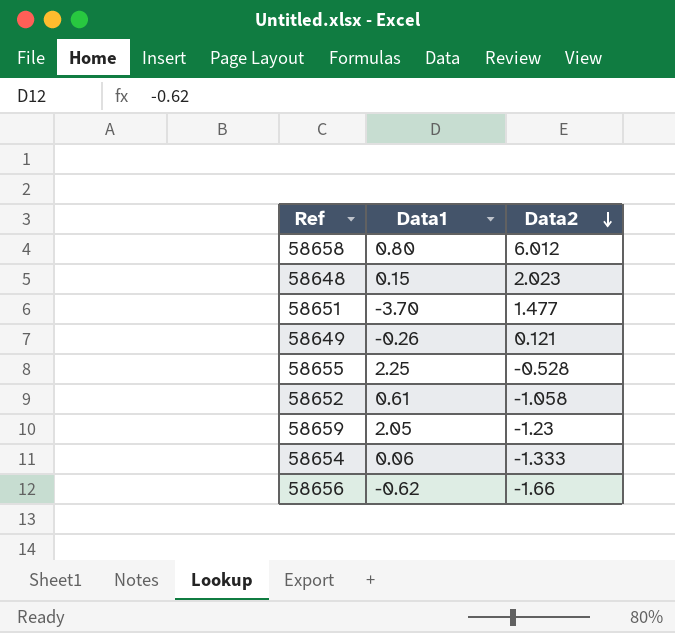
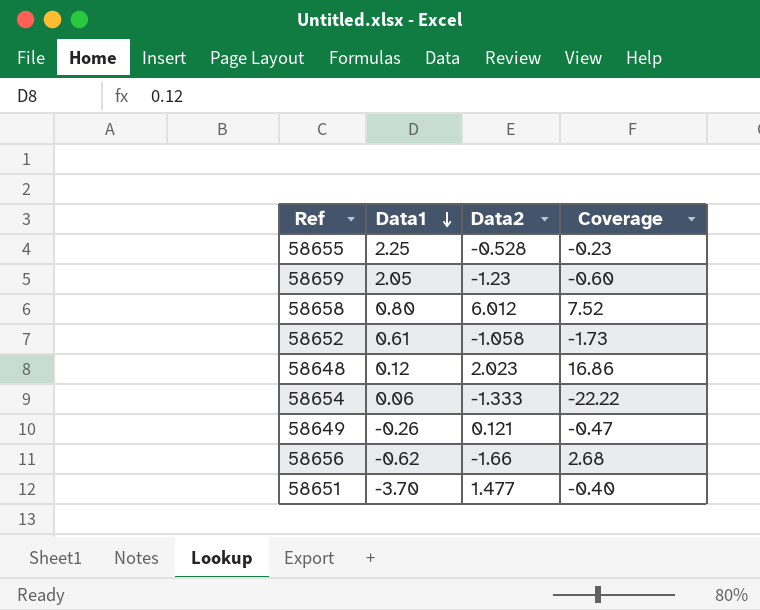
row order: Data2 descending -> Data1 descending
column Coverage | formula: none -> [Data2] / [Data1]
58648 | Data1: 0.15 -> 0.12

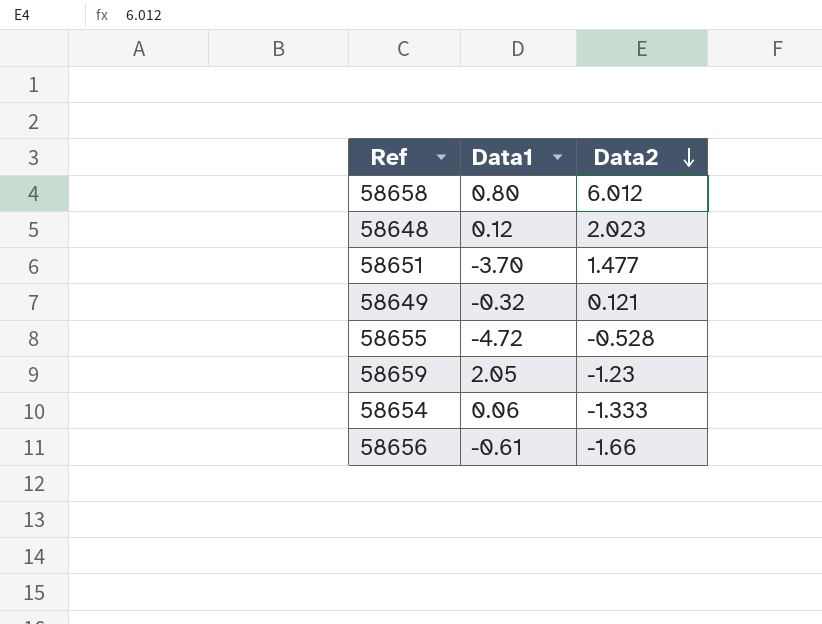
row order: Data1 descending -> Data2 descending
column Coverage | formula: [Data2] / [Data1] -> none
row 58652: 0.61 | -1.058 | -1.73 -> none
58649 | Data1: -0.26 -> -0.32
58655 | Data1: 2.25 -> -4.72
58656 | Data1: -0.62 -> -0.61

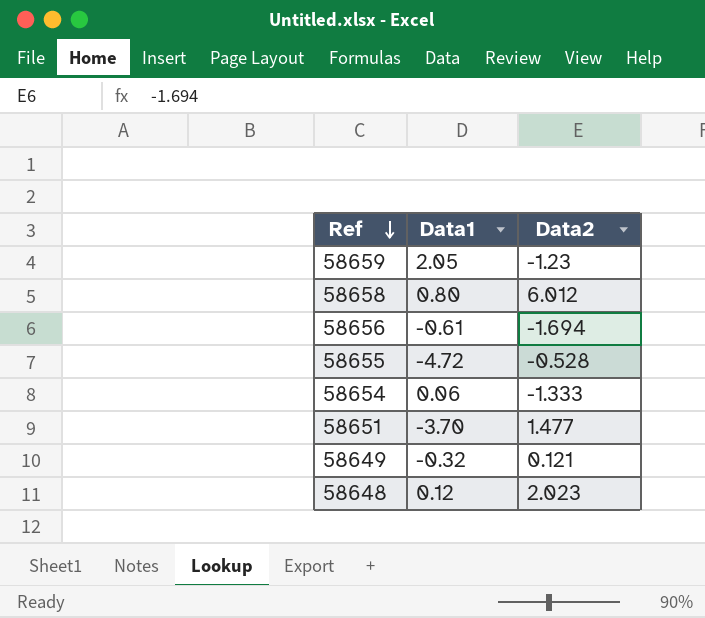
row order: Data2 descending -> Ref descending
58656 | Data2: -1.66 -> -1.694

